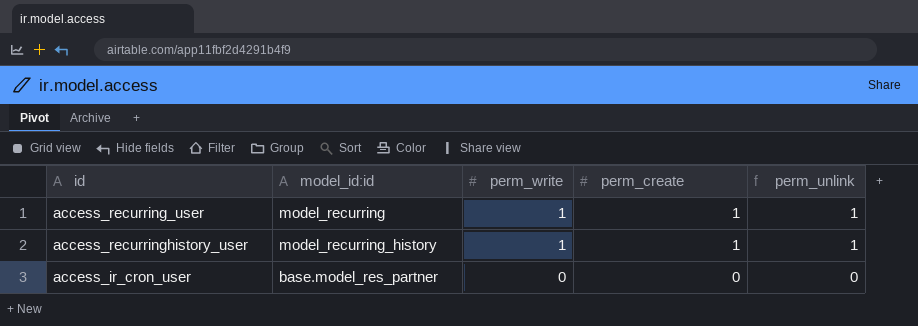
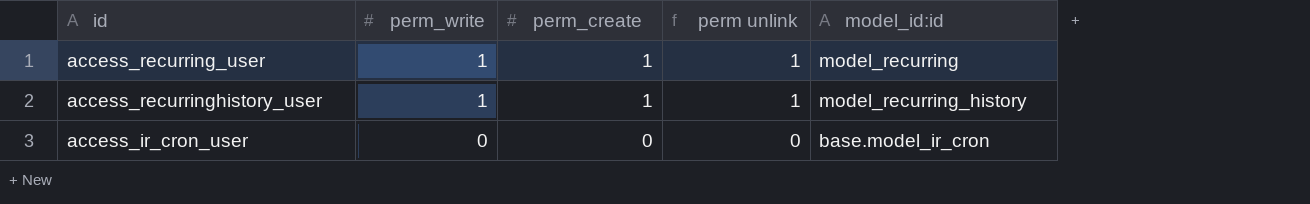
column name: perm_unlink -> perm unlink
column model_id:id | position: 2 -> 5
access_ir_cron_user | model_id:id: base.model_res_partner -> base.model_ir_cron

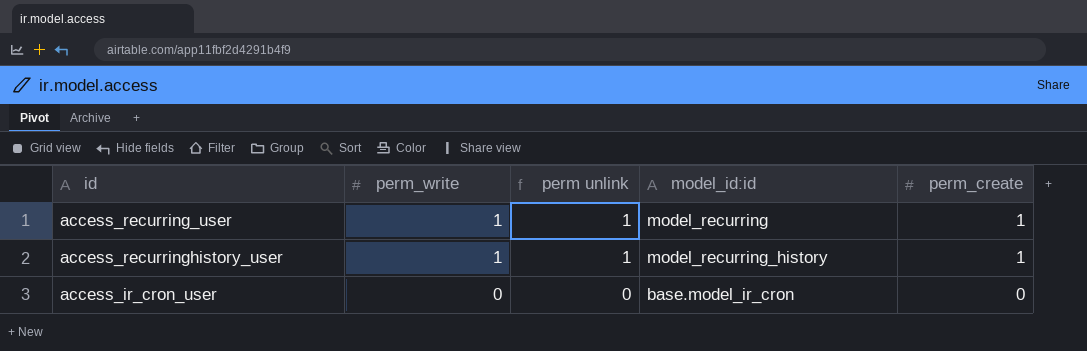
column perm_create | position: 3 -> 5

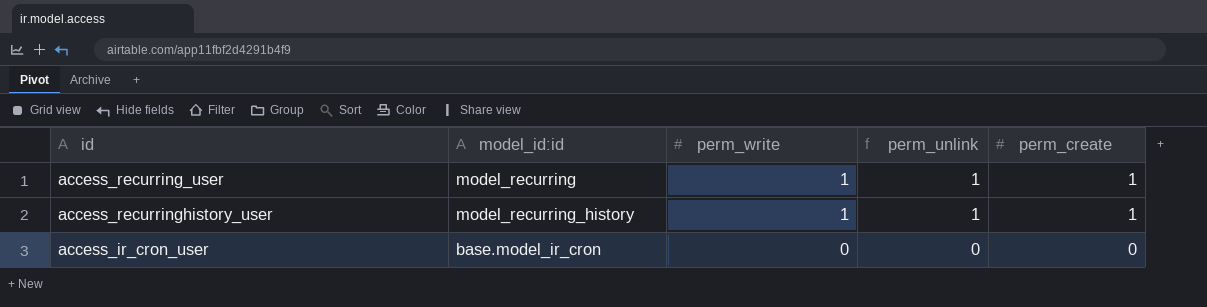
column model_id:id | position: 4 -> 2
column name: perm unlink -> perm_unlink

